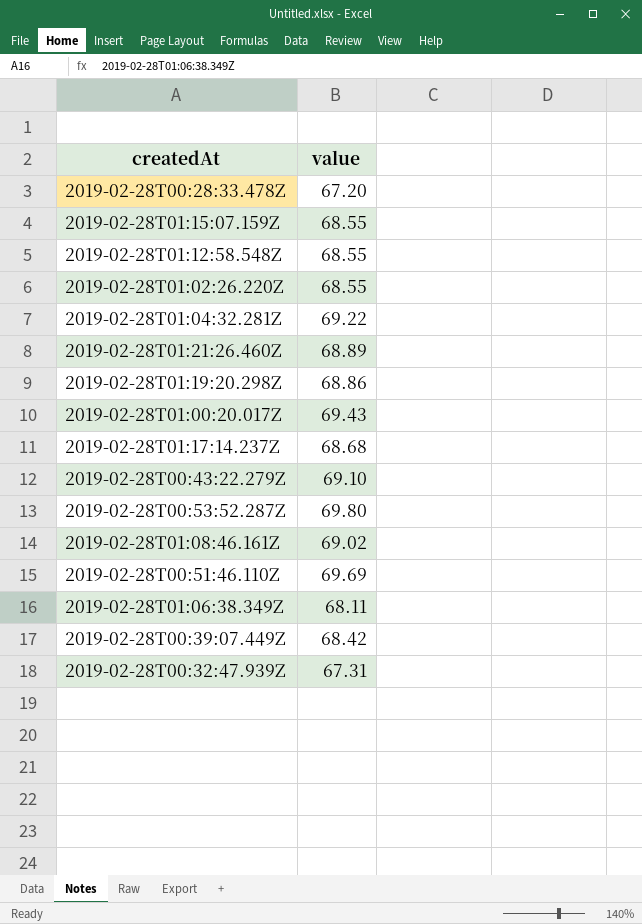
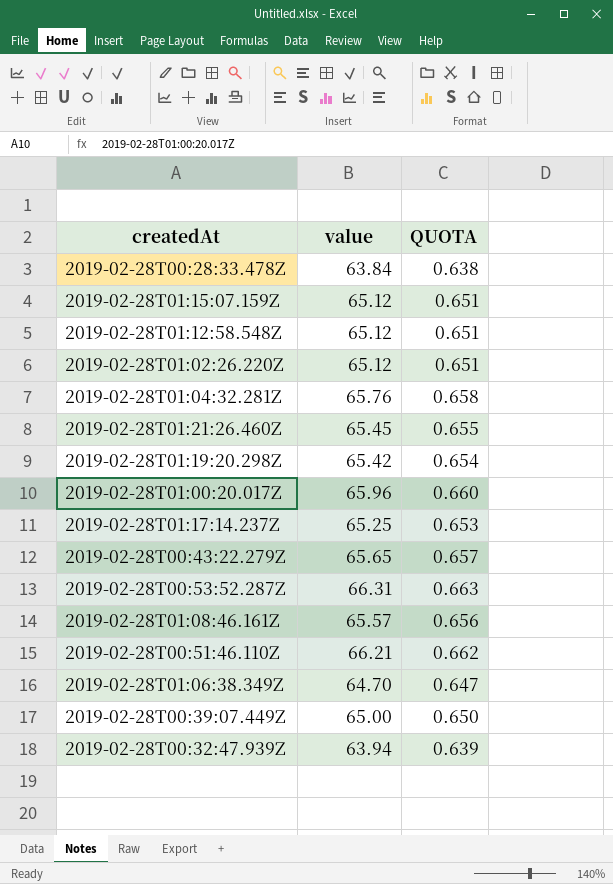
column QUOTA | formula: none -> [value] * 0.01
2019-02-28T00:28:33.478Z | value: 67.20 -> 63.84
2019-02-28T01:15:07.159Z | value: 68.55 -> 65.12
2019-02-28T01:12:58.548Z | value: 68.55 -> 65.12
2019-02-28T01:02:26.220Z | value: 68.55 -> 65.12
2019-02-28T01:04:32.281Z | value: 69.22 -> 65.76
2019-02-28T01:21:26.460Z | value: 68.89 -> 65.45
2019-02-28T01:19:20.298Z | value: 68.86 -> 65.42
2019-02-28T01:00:20.017Z | value: 69.43 -> 65.96
2019-02-28T01:17:14.237Z | value: 68.68 -> 65.25
2019-02-28T00:43:22.279Z | value: 69.10 -> 65.65
2019-02-28T00:53:52.287Z | value: 69.80 -> 66.31
2019-02-28T01:08:46.161Z | value: 69.02 -> 65.57
2019-02-28T00:51:46.110Z | value: 69.69 -> 66.21
2019-02-28T01:06:38.349Z | value: 68.11 -> 64.70
2019-02-28T00:39:07.449Z | value: 68.42 -> 65.00
2019-02-28T00:32:47.939Z | value: 67.31 -> 63.94

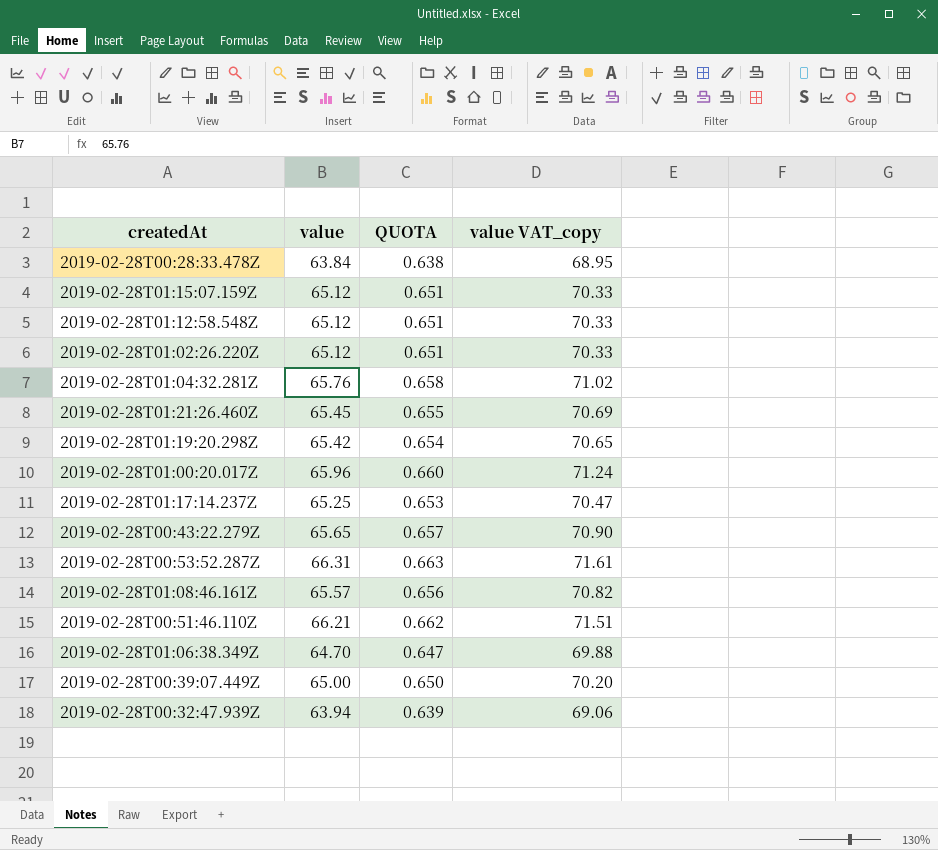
column value VAT_copy | formula: none -> [value] * 1.08

